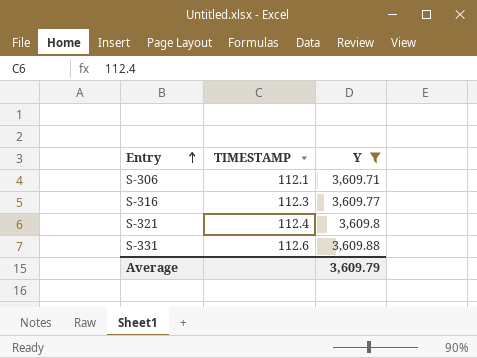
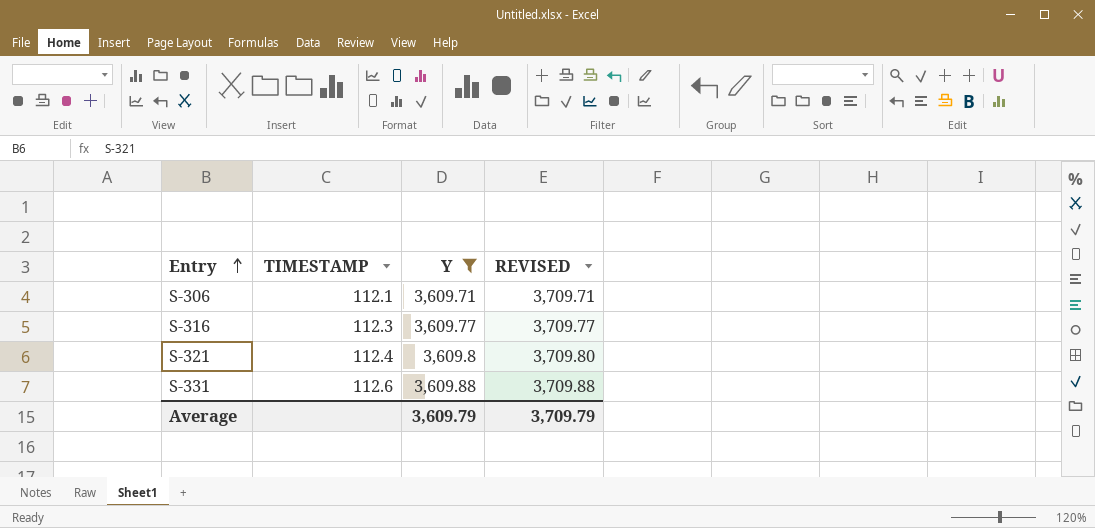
column REVISED | formula: none -> [Y] + 100

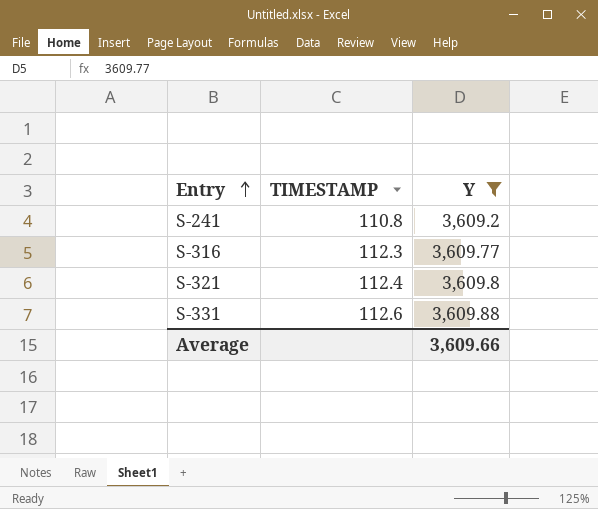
column REVISED | formula: [Y] + 100 -> none
row S-306: 112.1 | 3,609.71 | 3,709.71 -> none
row S-241: none -> 110.8 | 3,609.2
Average | Y: 3,609.79 -> 3,609.66

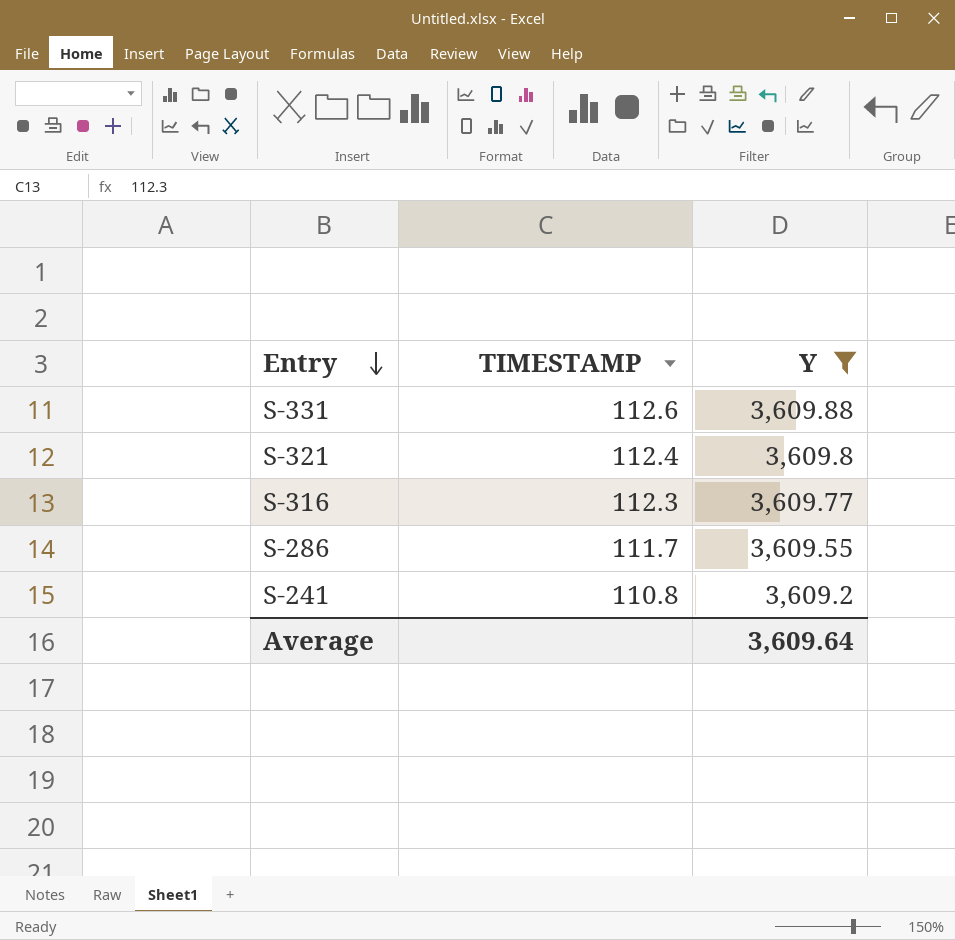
row order: Entry ascending -> Entry descending
row S-286: none -> 111.7 | 3,609.55
Average | Y: 3,609.66 -> 3,609.64

